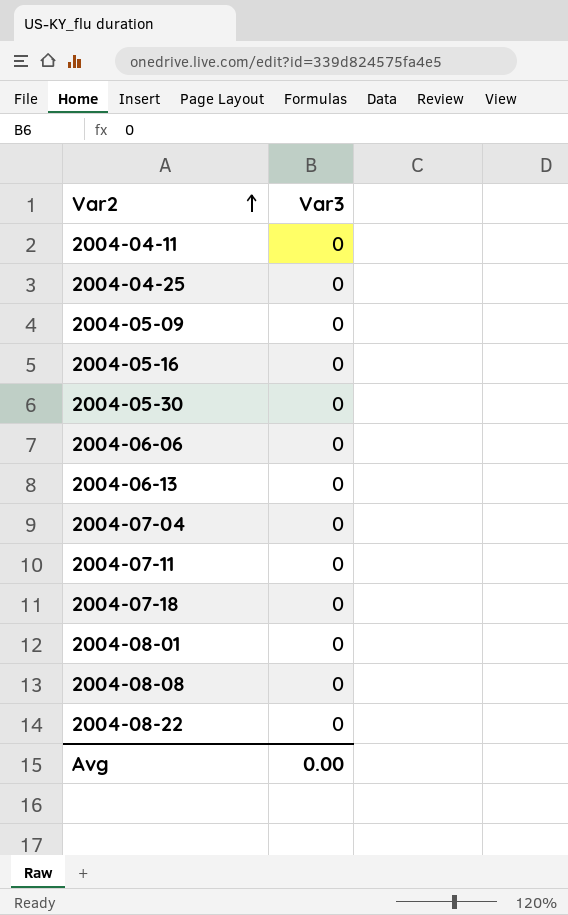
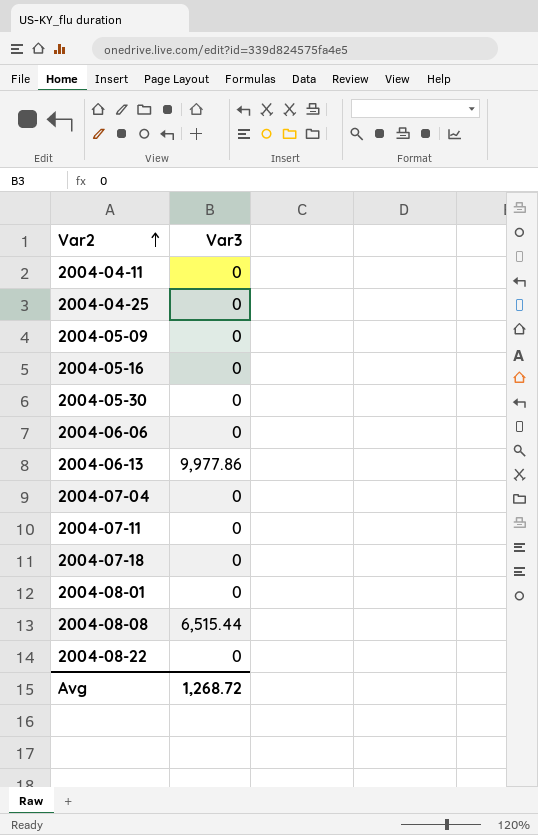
2004-06-13 | Var3: 0 -> 9,977.86
2004-08-08 | Var3: 0 -> 6,515.44
Avg | Var3: 0.00 -> 1,268.72

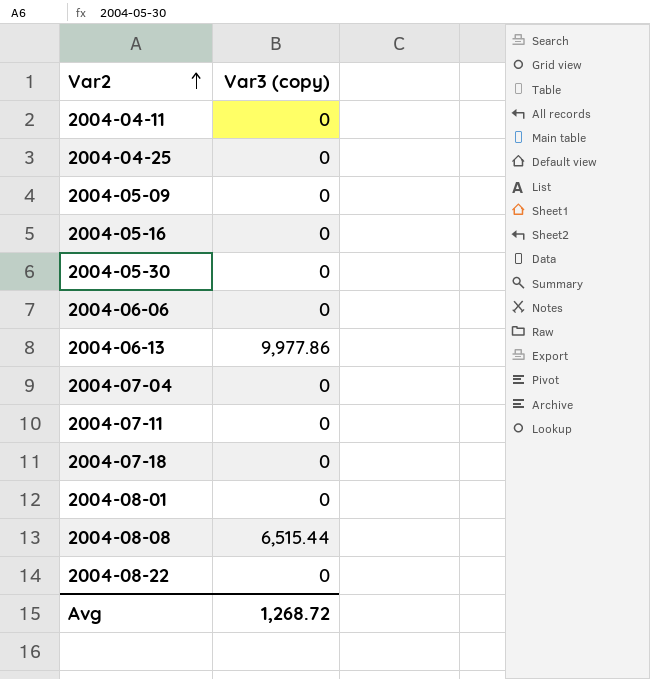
column name: Var3 -> Var3 (copy)

